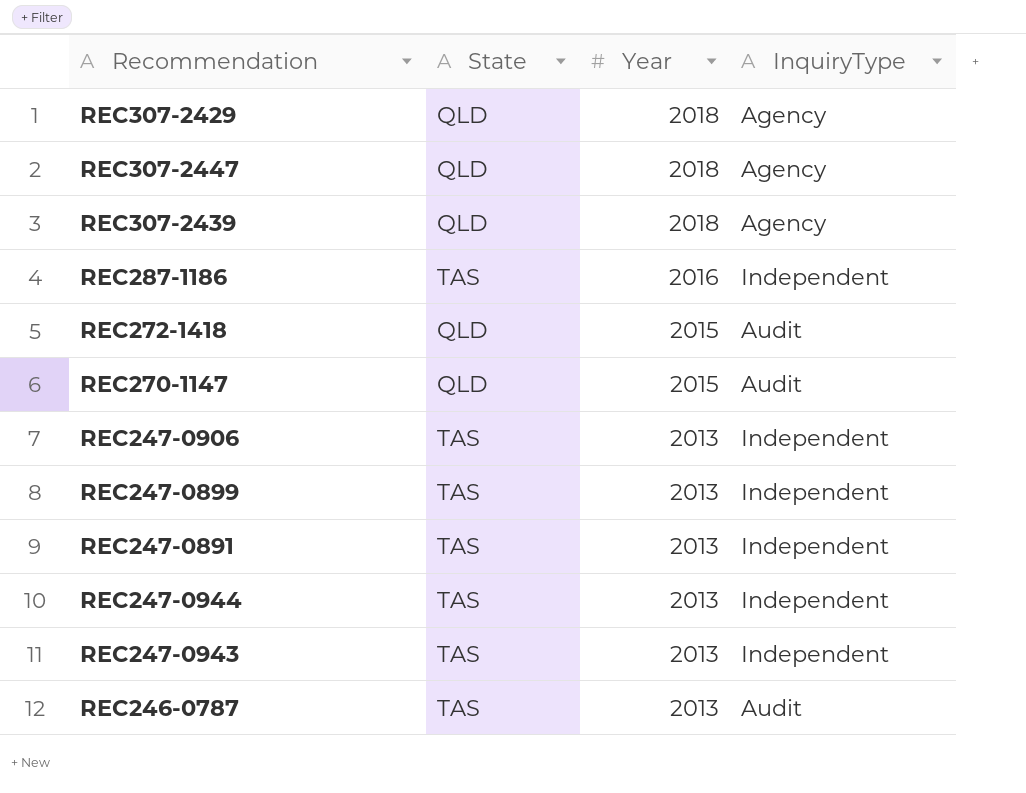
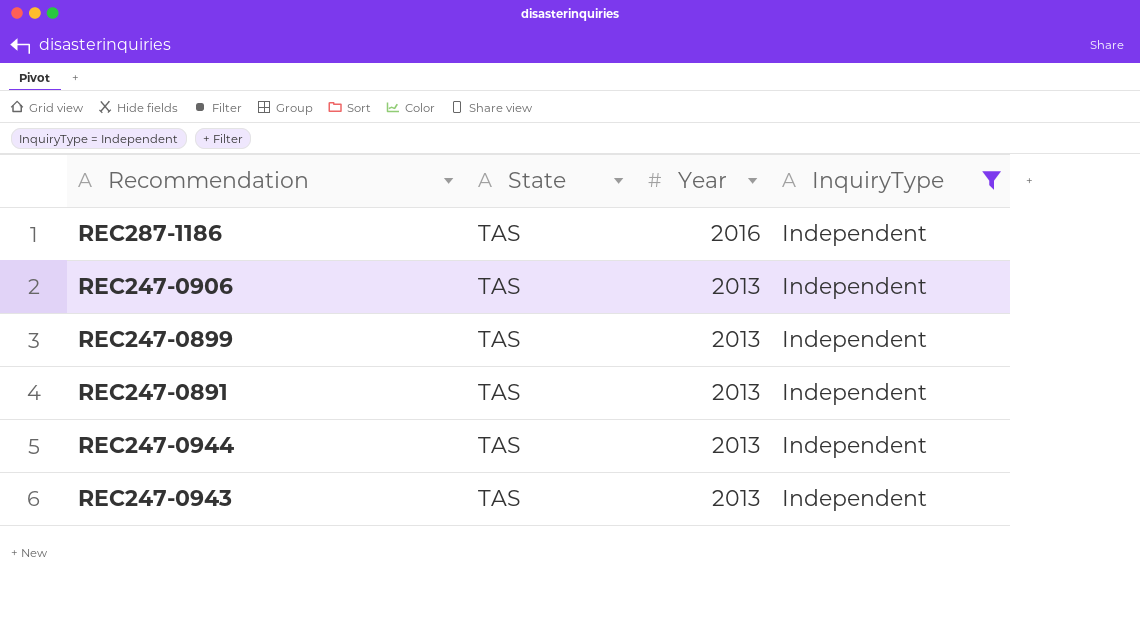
filter: none -> InquiryType = Independent

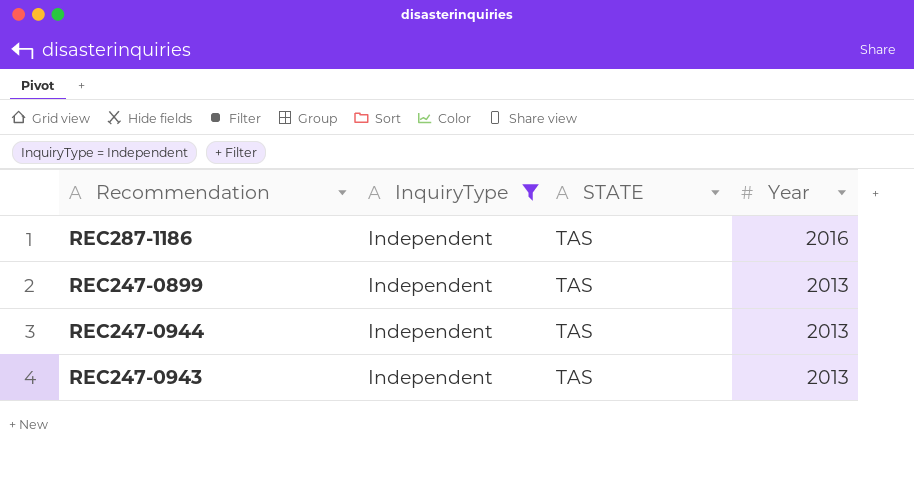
column InquiryType | position: 4 -> 2
column name: State -> STATE
row REC247-0906: TAS | 2013 | Independent -> none
row REC247-0891: TAS | 2013 | Independent -> none

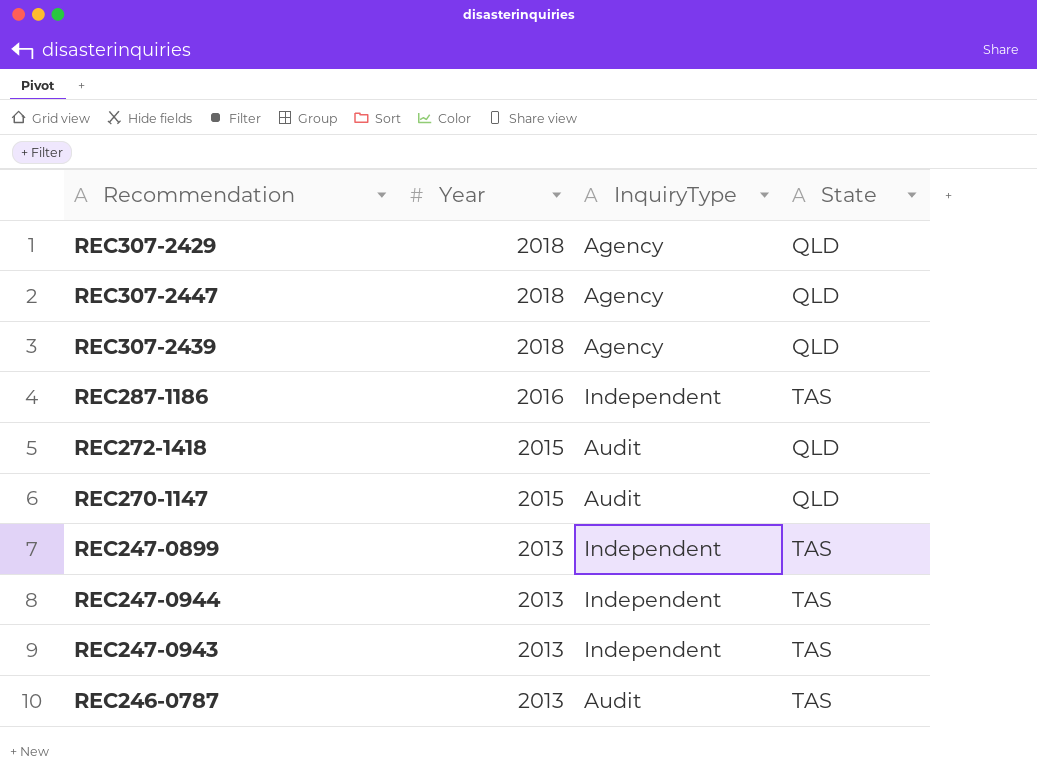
filter: InquiryType = Independent -> none
column Year | position: 4 -> 2
column name: STATE -> State

